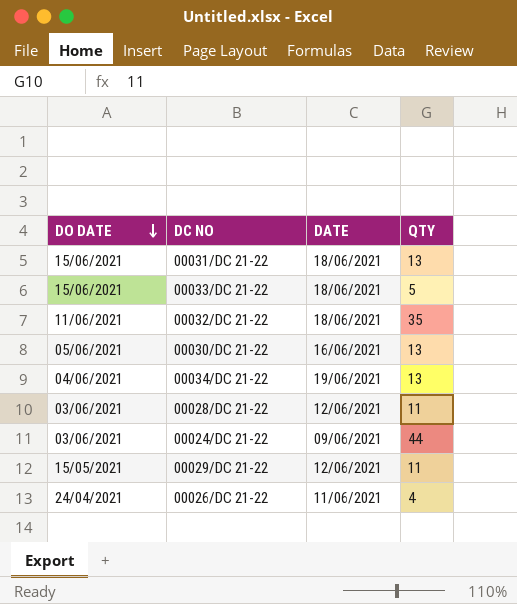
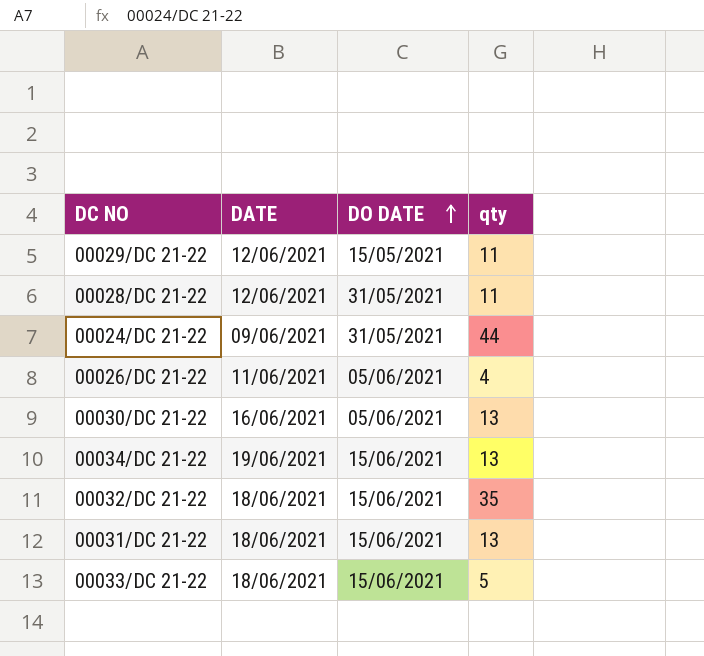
row order: DO DATE descending -> DO DATE ascending
column DO DATE | position: 1 -> 3
column name: QTY -> qty
00028/DC 21-22 | DO DATE: 03/06/2021 -> 31/05/2021
00024/DC 21-22 | DO DATE: 03/06/2021 -> 31/05/2021
00026/DC 21-22 | DO DATE: 24/04/2021 -> 05/06/2021
00034/DC 21-22 | DO DATE: 04/06/2021 -> 15/06/2021
00032/DC 21-22 | DO DATE: 11/06/2021 -> 15/06/2021

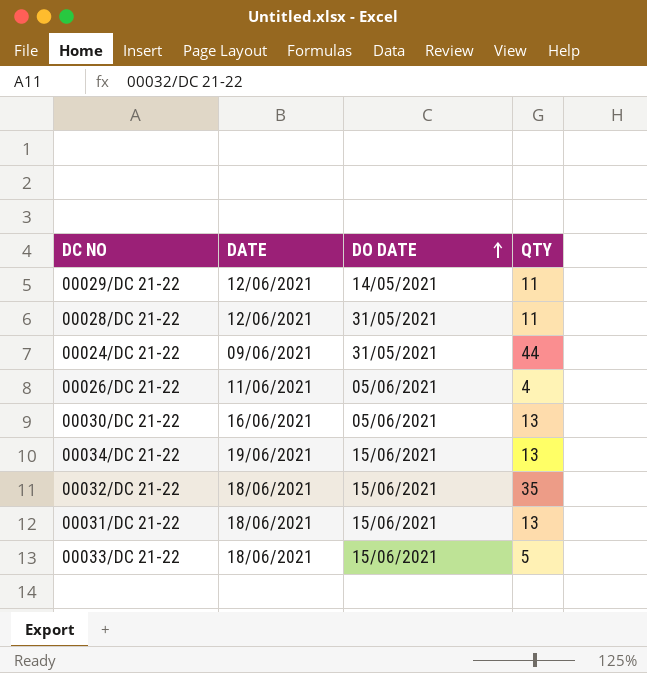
column name: qty -> QTY
00029/DC 21-22 | DO DATE: 15/05/2021 -> 14/05/2021

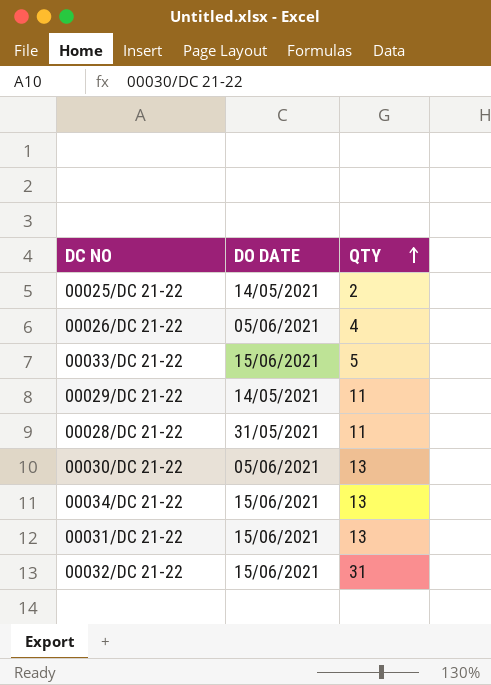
row order: DO DATE ascending -> QTY ascending
column DATE | position: 2 -> none
row 00024/DC 21-22: 09/06/2021 | 31/05/2021 | 44 -> none
row 00025/DC 21-22: none -> 14/05/2021 | 2
00032/DC 21-22 | QTY: 35 -> 31

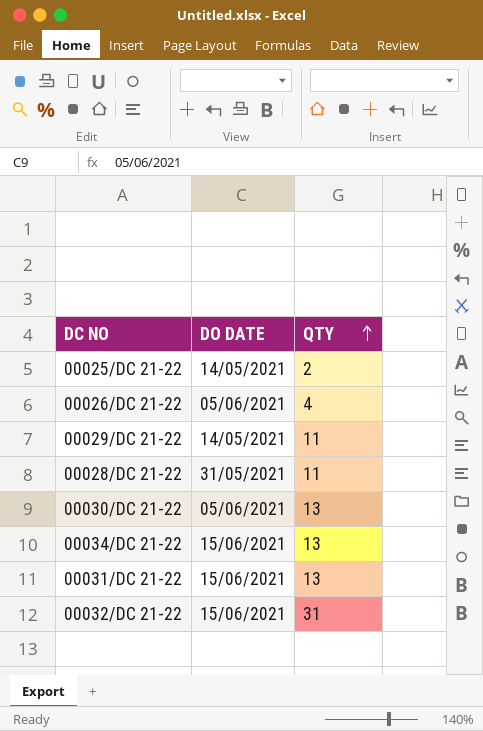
row 00033/DC 21-22: 15/06/2021 | 5 -> none

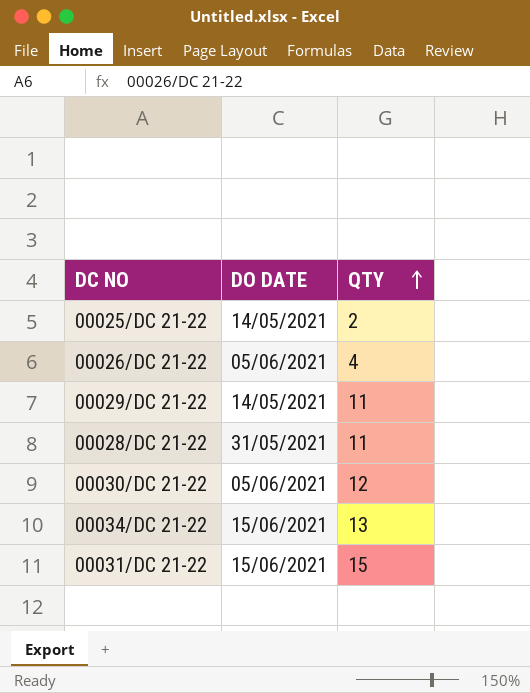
row 00032/DC 21-22: 15/06/2021 | 31 -> none
00030/DC 21-22 | QTY: 13 -> 12
00031/DC 21-22 | QTY: 13 -> 15

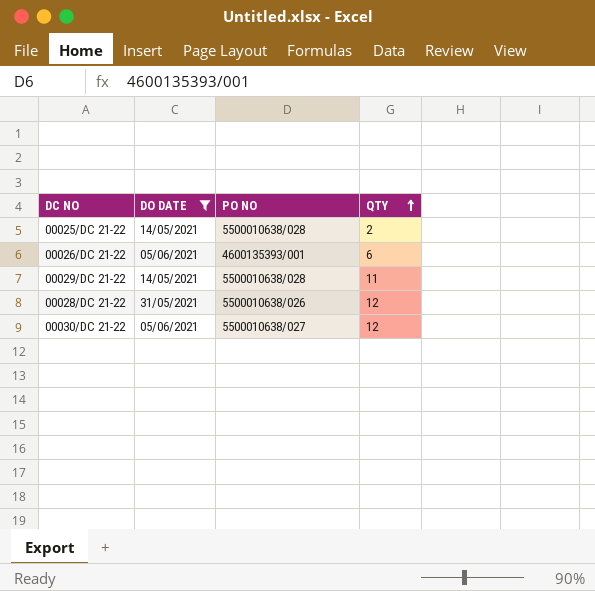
filter: none -> DO DATE != 15/06/2021
column PO NO | position: none -> 3
00026/DC 21-22 | QTY: 4 -> 6
00028/DC 21-22 | QTY: 11 -> 12

